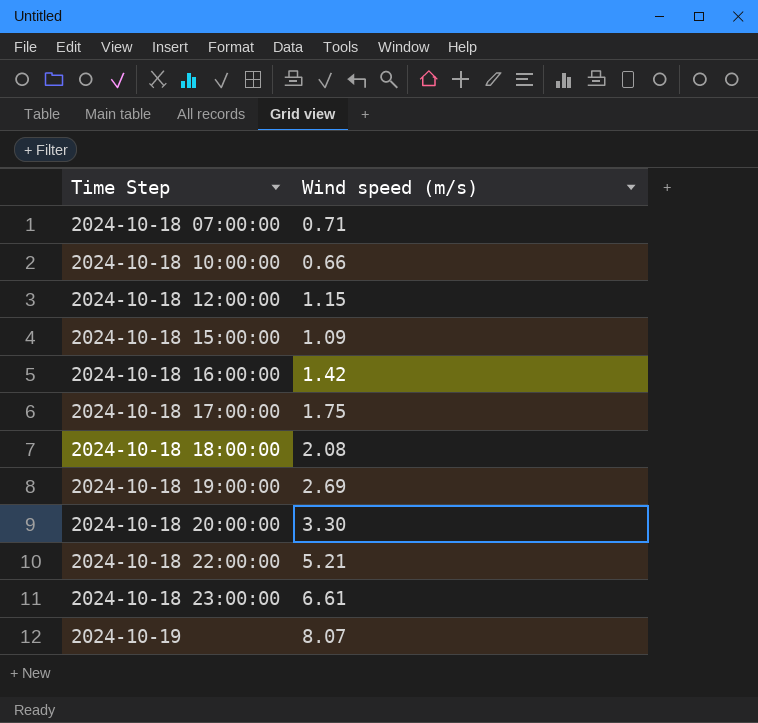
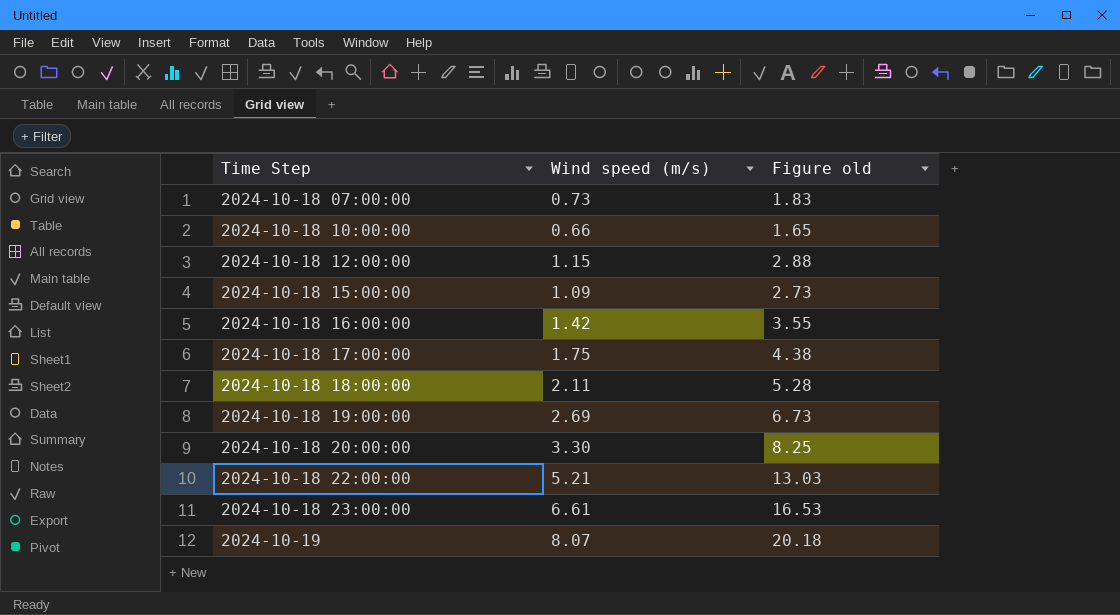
column Figure old | formula: none -> [Wind speed (m/s)] * 2.5
2024-10-18 07:00:00 | Wind speed (m/s): 0.71 -> 0.73
2024-10-18 18:00:00 | Wind speed (m/s): 2.08 -> 2.11

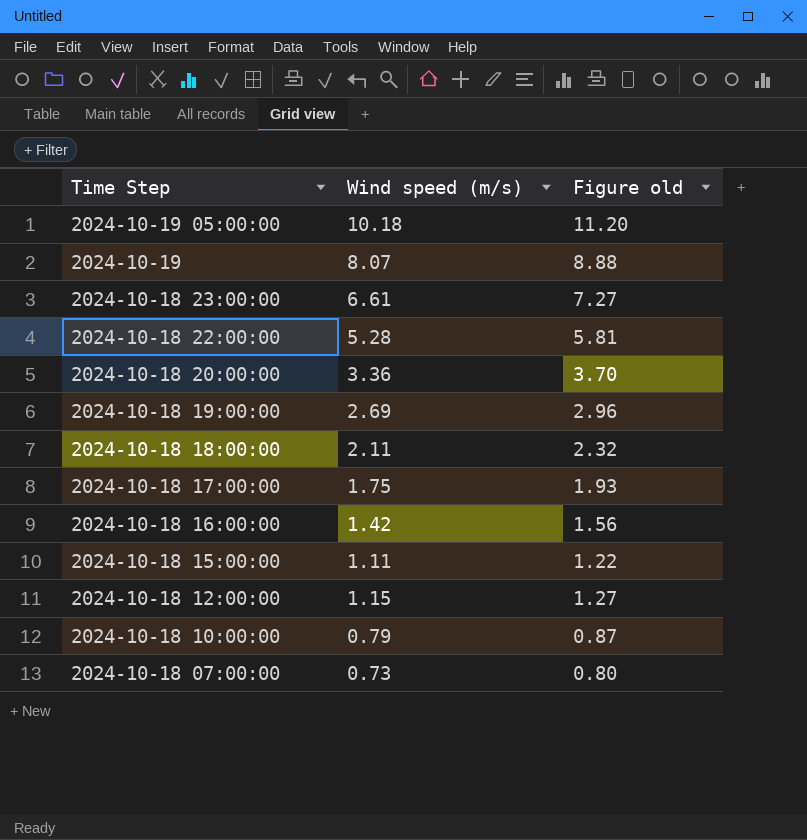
row order: Time Step ascending -> Time Step descending
column Figure old | formula: [Wind speed (m/s)] * 2.5 -> [Wind speed (m/s)] * 1.1
row 2024-10-19 05:00:00: none -> 10.18 | 11.20
2024-10-18 22:00:00 | Wind speed (m/s): 5.21 -> 5.28
2024-10-18 20:00:00 | Wind speed (m/s): 3.30 -> 3.36
2024-10-18 15:00:00 | Wind speed (m/s): 1.09 -> 1.11
2024-10-18 10:00:00 | Wind speed (m/s): 0.66 -> 0.79

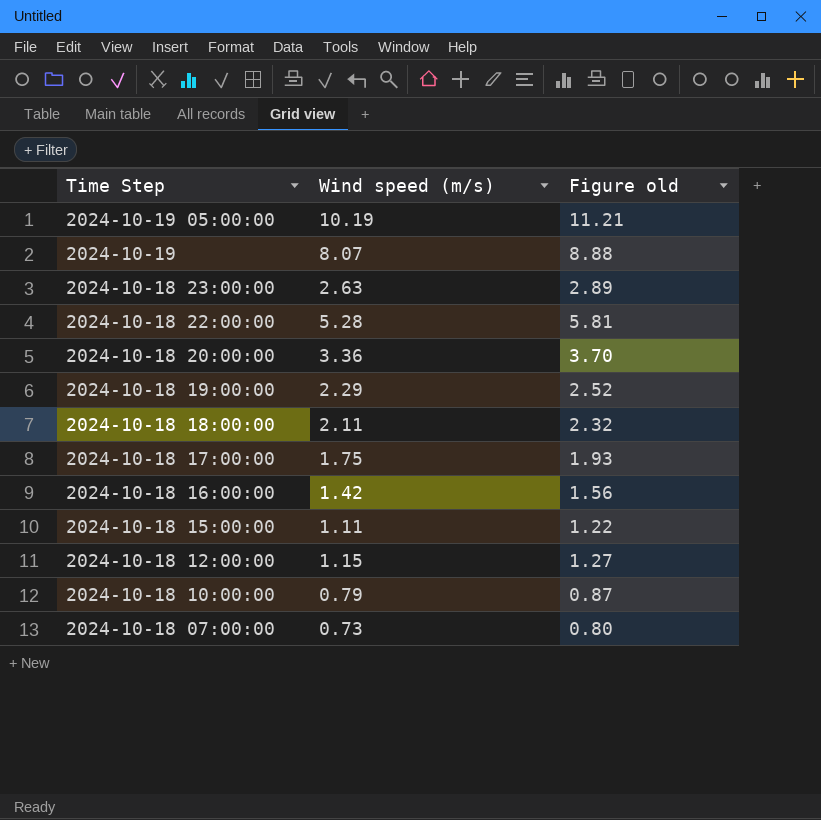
2024-10-19 05:00:00 | Wind speed (m/s): 10.18 -> 10.19
2024-10-19 05:00:00 | Figure old: 11.20 -> 11.21
2024-10-18 23:00:00 | Wind speed (m/s): 6.61 -> 2.63
2024-10-18 23:00:00 | Figure old: 7.27 -> 2.89
2024-10-18 19:00:00 | Wind speed (m/s): 2.69 -> 2.29
2024-10-18 19:00:00 | Figure old: 2.96 -> 2.52

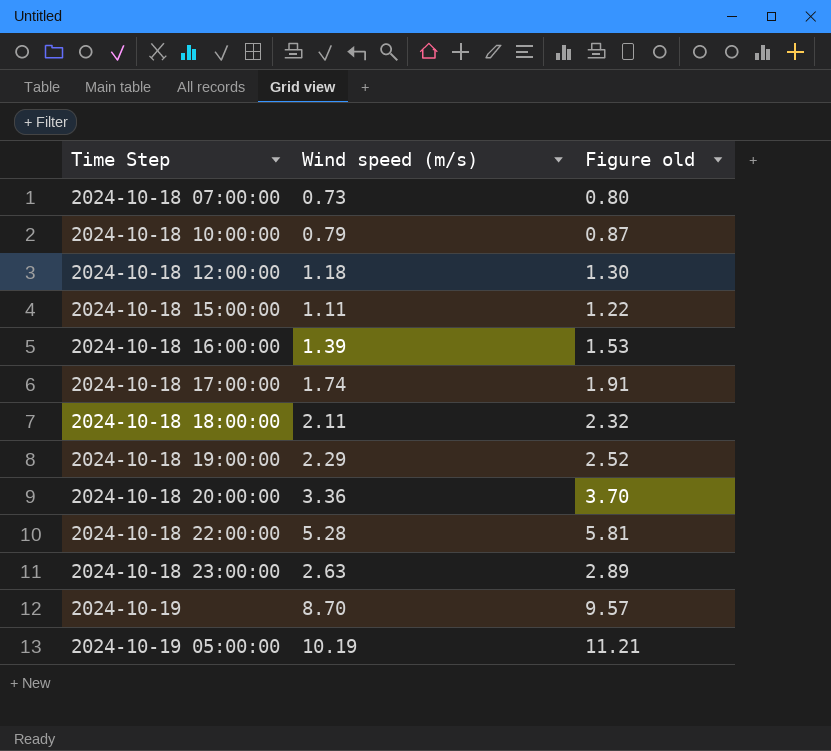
row order: Time Step descending -> Time Step ascending
2024-10-18 12:00:00 | Wind speed (m/s): 1.15 -> 1.18
2024-10-18 12:00:00 | Figure old: 1.27 -> 1.30
2024-10-18 16:00:00 | Wind speed (m/s): 1.42 -> 1.39
2024-10-18 16:00:00 | Figure old: 1.56 -> 1.53
2024-10-18 17:00:00 | Wind speed (m/s): 1.75 -> 1.74
2024-10-18 17:00:00 | Figure old: 1.93 -> 1.91
2024-10-19 | Wind speed (m/s): 8.07 -> 8.70
2024-10-19 | Figure old: 8.88 -> 9.57

